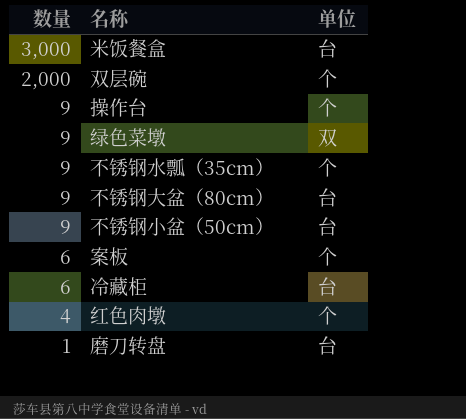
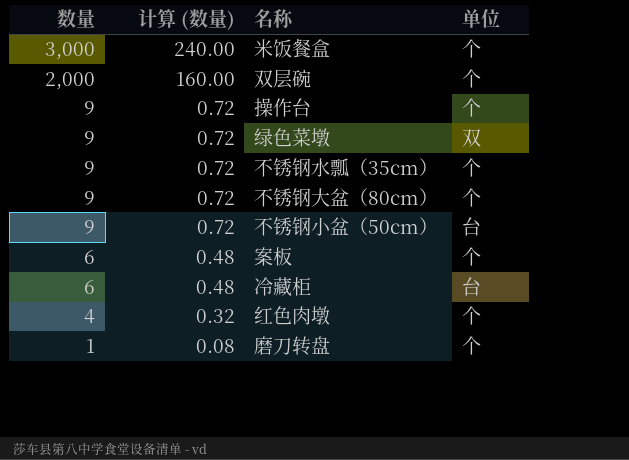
column 计算 (数量) | formula: none -> [数量] * 0.08
米饭餐盒 | 单位: 台 -> 个
不锈钢大盆（80cm） | 单位: 台 -> 个
磨刀转盘 | 单位: 台 -> 个

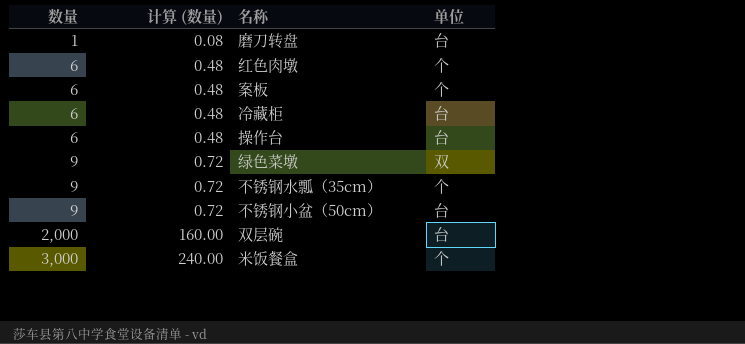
row order: 数量 descending -> 数量 ascending
row 不锈钢大盆（80cm）: 9 | 0.72 | 个 -> none
磨刀转盘 | 单位: 个 -> 台
红色肉墩 | 数量: 4 -> 6
红色肉墩 | 计算 (数量): 0.32 -> 0.48
操作台 | 数量: 9 -> 6
操作台 | 计算 (数量): 0.72 -> 0.48
操作台 | 单位: 个 -> 台
双层碗 | 单位: 个 -> 台

